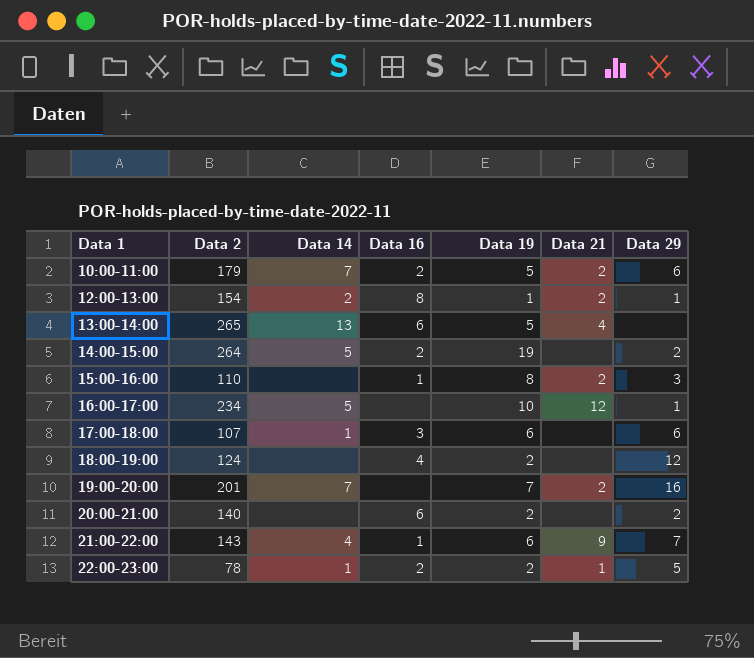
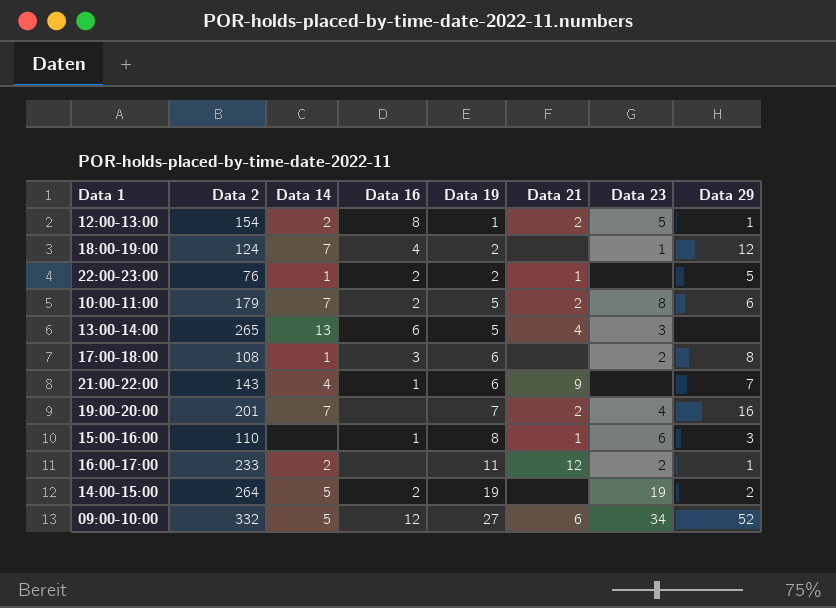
row order: Data 1 ascending -> Data 19 ascending
column Data 23 | position: none -> 7
row 20:00-21:00: 140 | none | 6 | 2 | none | 2 -> none
18:00-19:00 | Data 14: none -> 7
22:00-23:00 | Data 2: 78 -> 76
17:00-18:00 | Data 2: 107 -> 108
17:00-18:00 | Data 29: 6 -> 8
15:00-16:00 | Data 21: 2 -> 1
16:00-17:00 | Data 2: 234 -> 233
16:00-17:00 | Data 14: 5 -> 2
16:00-17:00 | Data 19: 10 -> 11
row 09:00-10:00: none -> 332 | 5 | 12 | 27 | 6 | 34 | 52

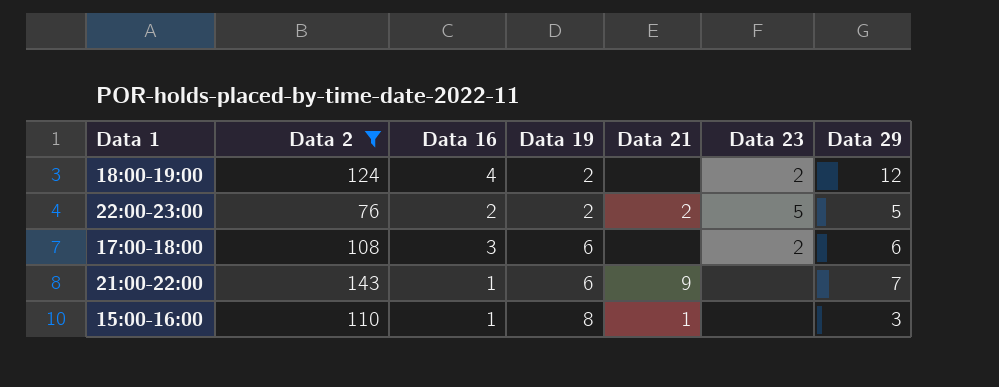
filter: none -> Data 2 <= 143
column Data 14 | position: 3 -> none
18:00-19:00 | Data 23: 1 -> 2
22:00-23:00 | Data 21: 1 -> 2
22:00-23:00 | Data 23: none -> 5
17:00-18:00 | Data 29: 8 -> 6
15:00-16:00 | Data 23: 6 -> none

